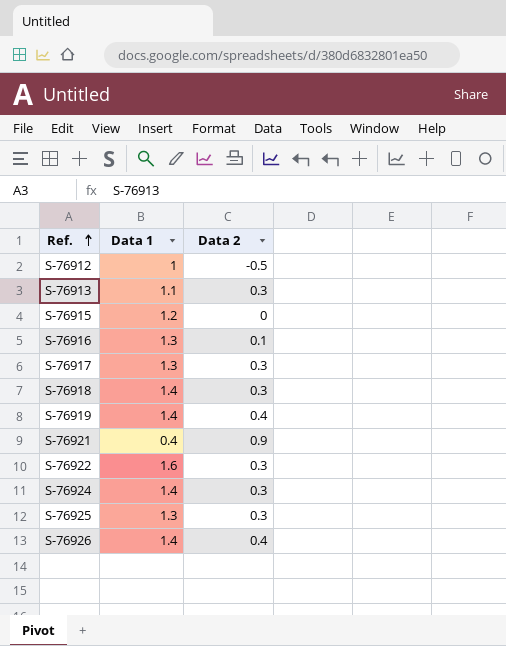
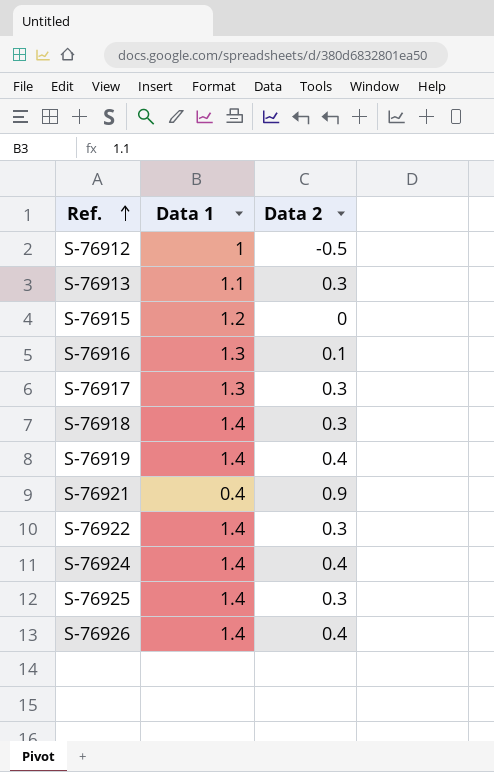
S-76922 | Data 1: 1.6 -> 1.4
S-76924 | Data 2: 0.3 -> 0.4
S-76925 | Data 1: 1.3 -> 1.4

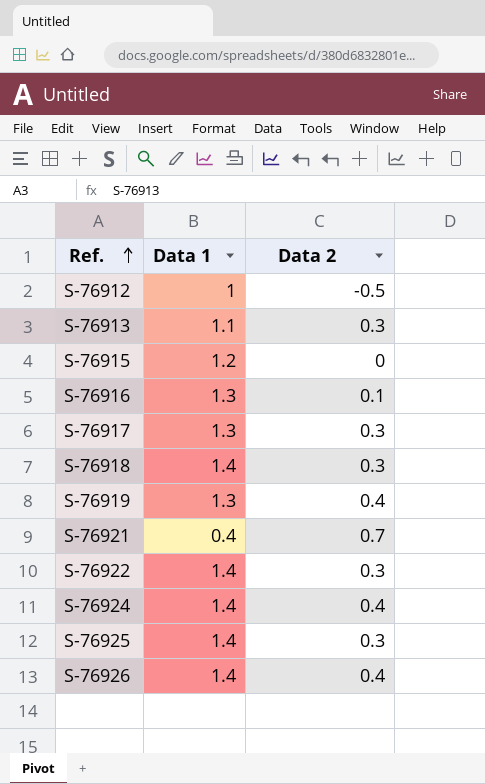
S-76919 | Data 1: 1.4 -> 1.3
S-76921 | Data 2: 0.9 -> 0.7

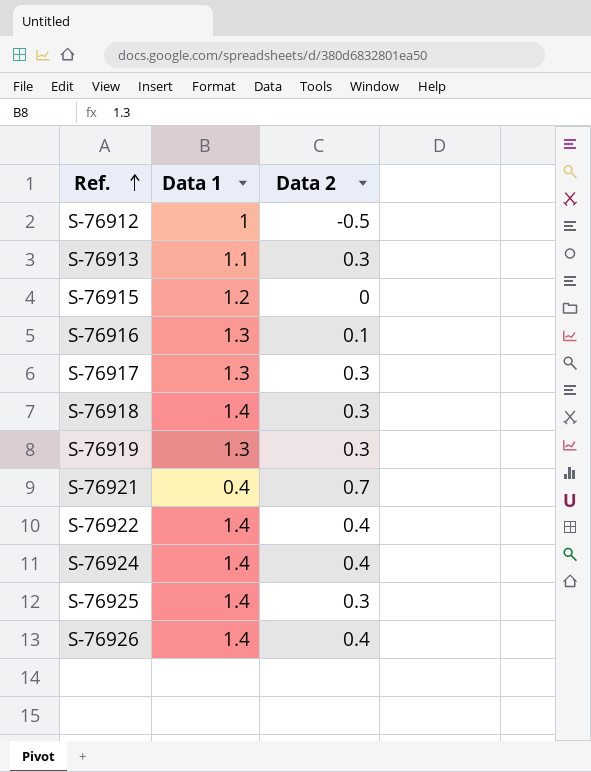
S-76919 | Data 2: 0.4 -> 0.3
S-76922 | Data 2: 0.3 -> 0.4

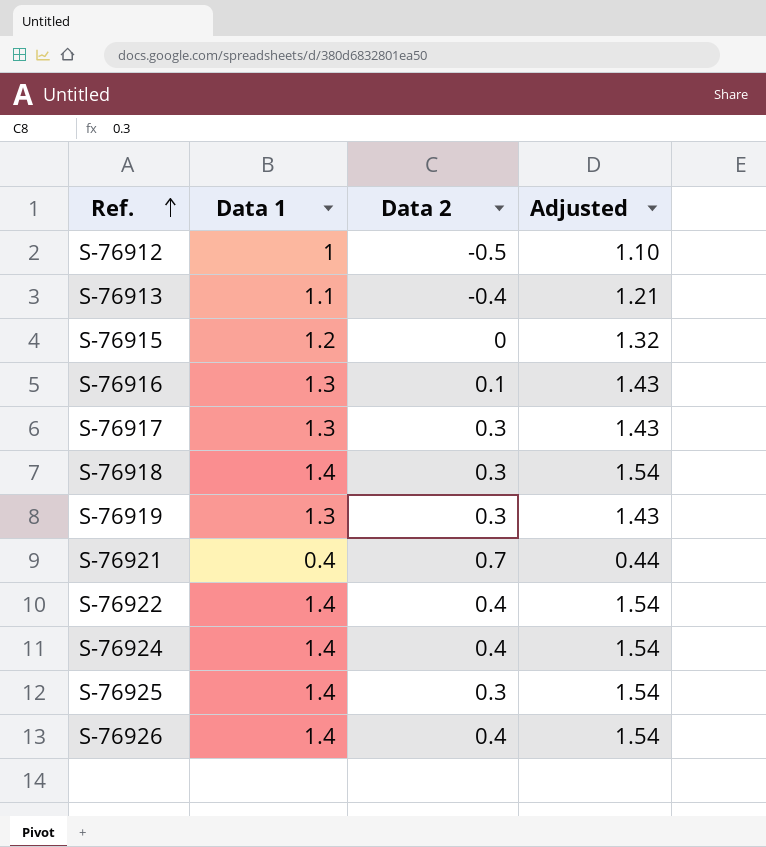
column Adjusted | formula: none -> [Data 1] * 1.1
S-76913 | Data 2: 0.3 -> -0.4

